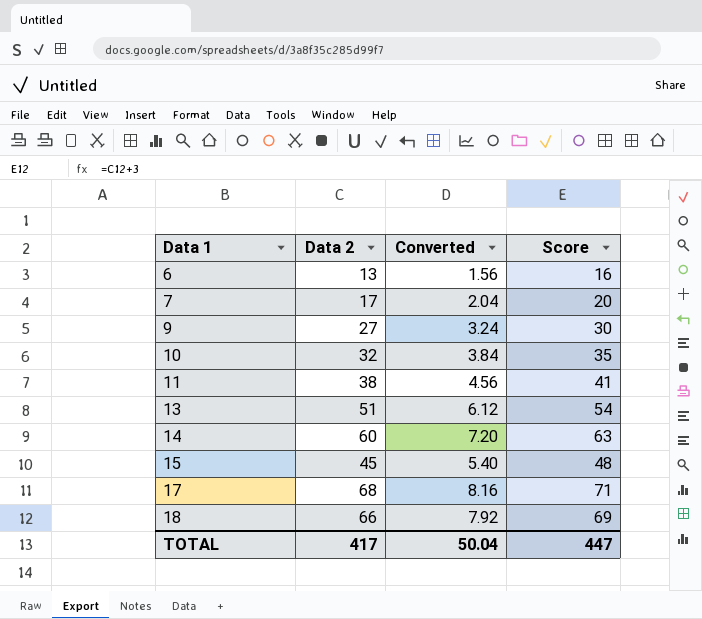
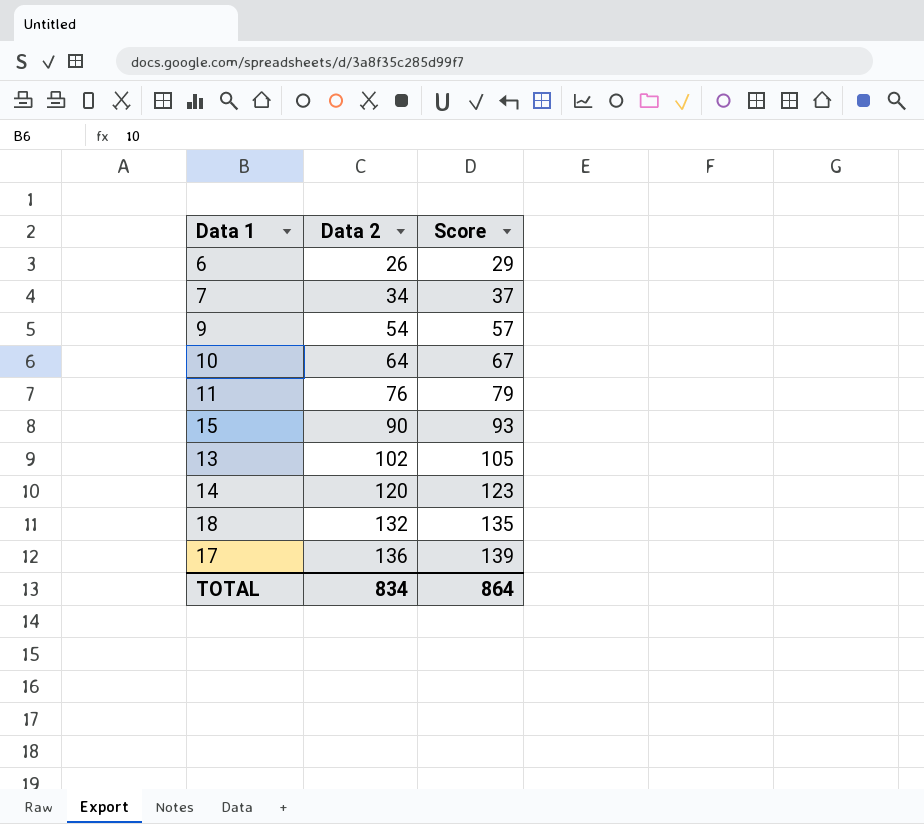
row order: Data 1 ascending -> Data 2 ascending
column Converted | formula: [Data 2] * 0.12 -> none
6 | Data 2: 13 -> 26
6 | Score: 16 -> 29
7 | Data 2: 17 -> 34
7 | Score: 20 -> 37
9 | Data 2: 27 -> 54
9 | Score: 30 -> 57
10 | Data 2: 32 -> 64
10 | Score: 35 -> 67
11 | Data 2: 38 -> 76
11 | Score: 41 -> 79
15 | Data 2: 45 -> 90
15 | Score: 48 -> 93
13 | Data 2: 51 -> 102
13 | Score: 54 -> 105
14 | Data 2: 60 -> 120
14 | Score: 63 -> 123
18 | Data 2: 66 -> 132
18 | Score: 69 -> 135
17 | Data 2: 68 -> 136
17 | Score: 71 -> 139
TOTAL | Data 2: 417 -> 834
TOTAL | Score: 447 -> 864

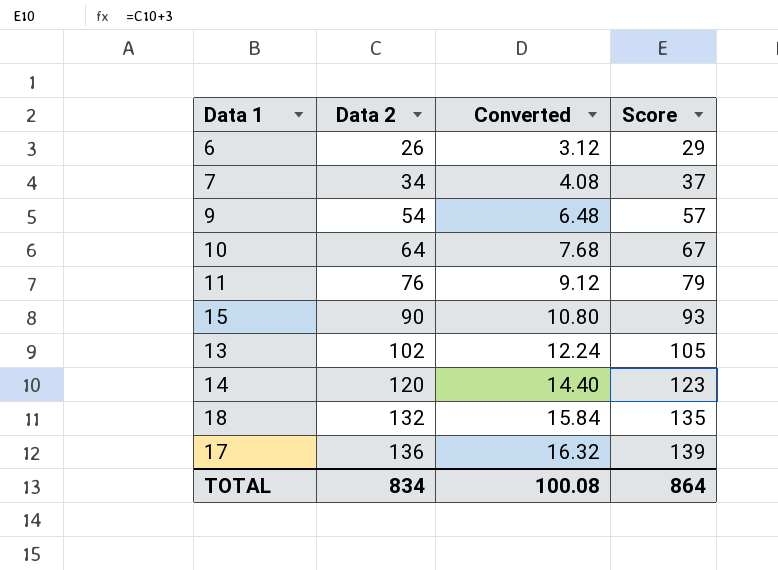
column Converted | formula: none -> [Data 2] * 0.12

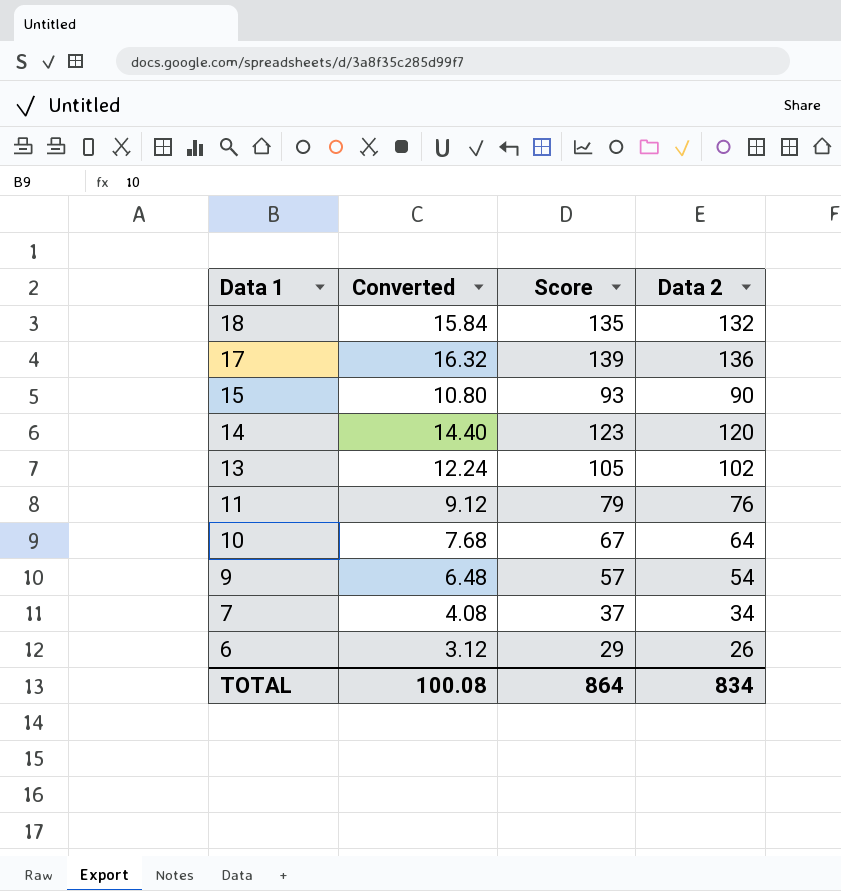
row order: Data 2 ascending -> Data 1 descending
column Data 2 | position: 2 -> 4

